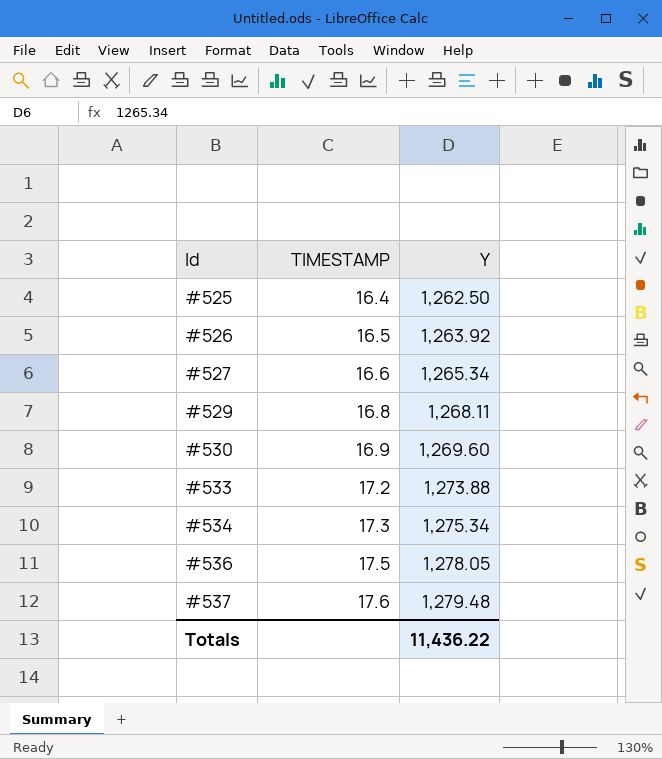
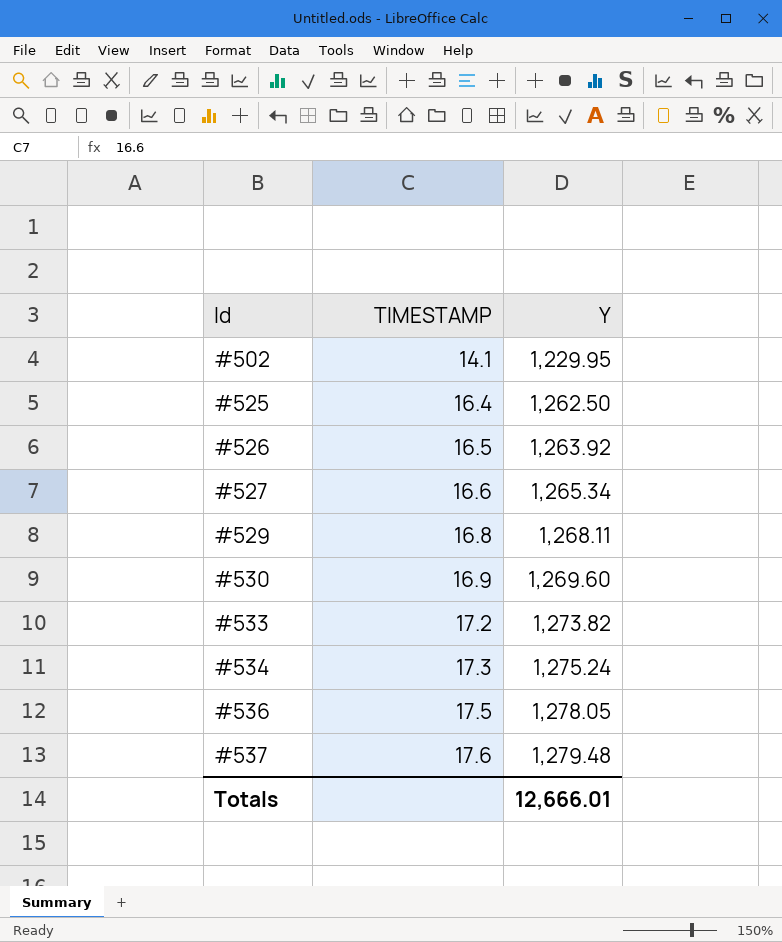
row #502: none -> 14.1 | 1,229.95
#533 | Y: 1,273.88 -> 1,273.82
#534 | Y: 1,275.34 -> 1,275.24
Totals | Y: 11,436.22 -> 12,666.01

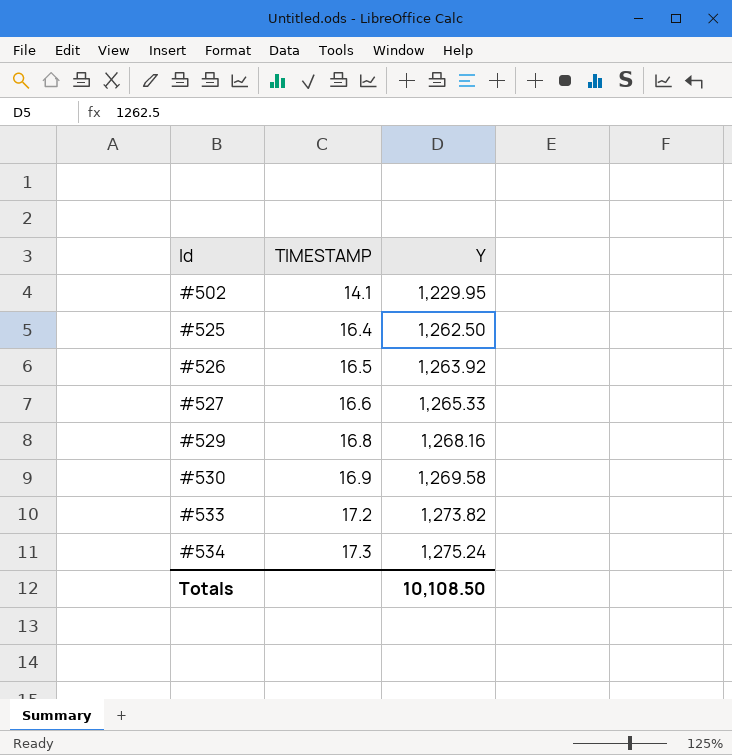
row #536: 17.5 | 1,278.05 -> none
row #537: 17.6 | 1,279.48 -> none
#527 | Y: 1,265.34 -> 1,265.33
#529 | Y: 1,268.11 -> 1,268.16
#530 | Y: 1,269.60 -> 1,269.58
Totals | Y: 12,666.01 -> 10,108.50

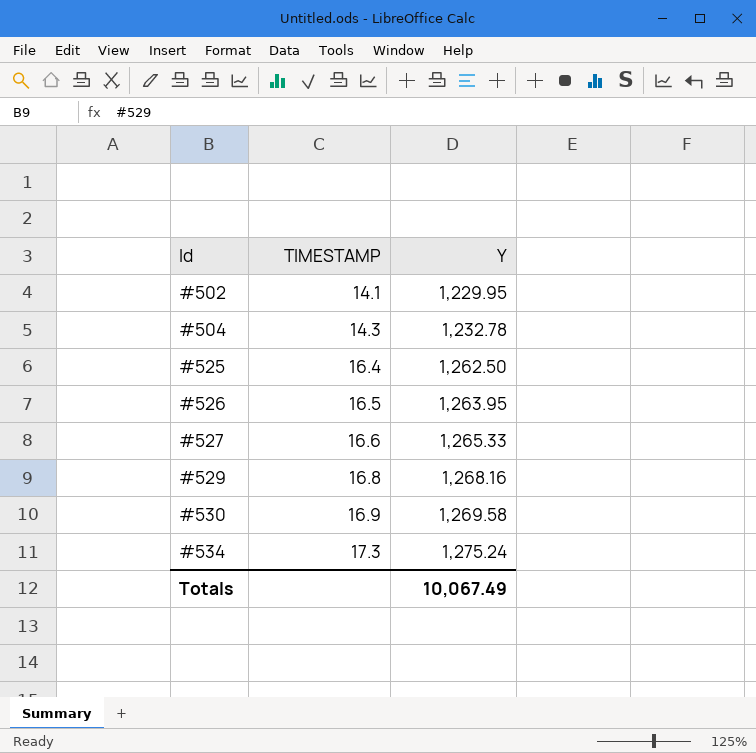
row #533: 17.2 | 1,273.82 -> none
row #504: none -> 14.3 | 1,232.78
#526 | Y: 1,263.92 -> 1,263.95
Totals | Y: 10,108.50 -> 10,067.49

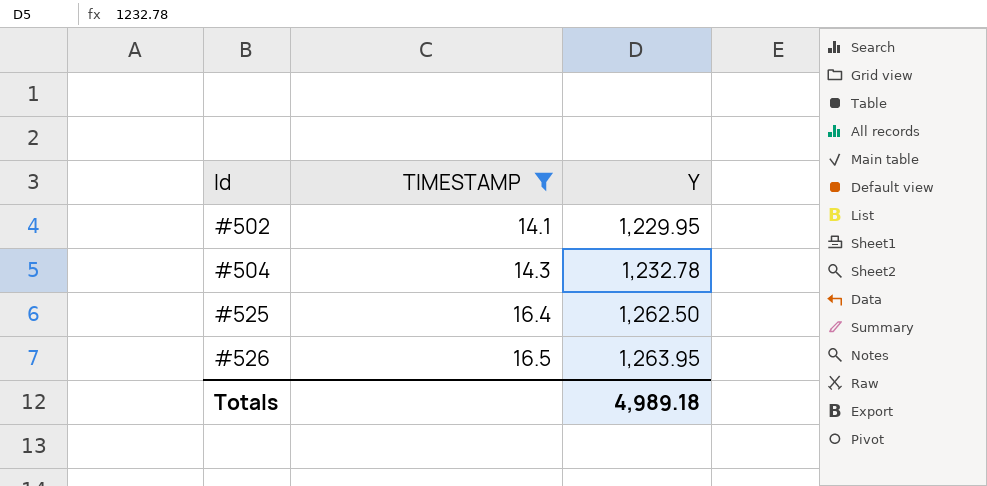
filter: none -> TIMESTAMP <= 16.5
Totals | Y: 10,067.49 -> 4,989.18

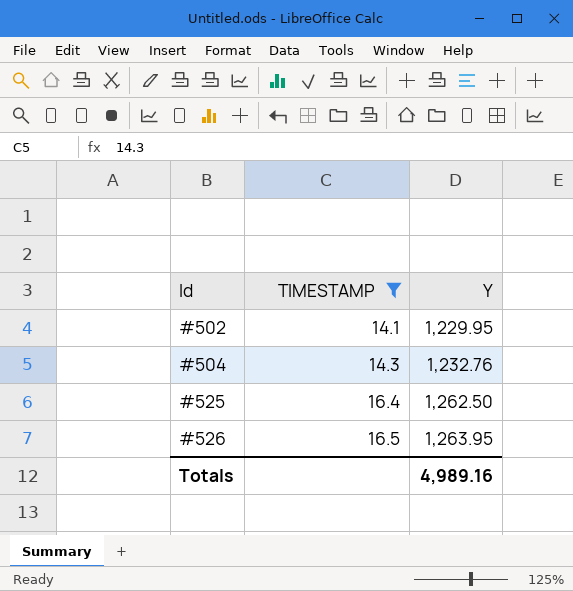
#504 | Y: 1,232.78 -> 1,232.76
Totals | Y: 4,989.18 -> 4,989.16

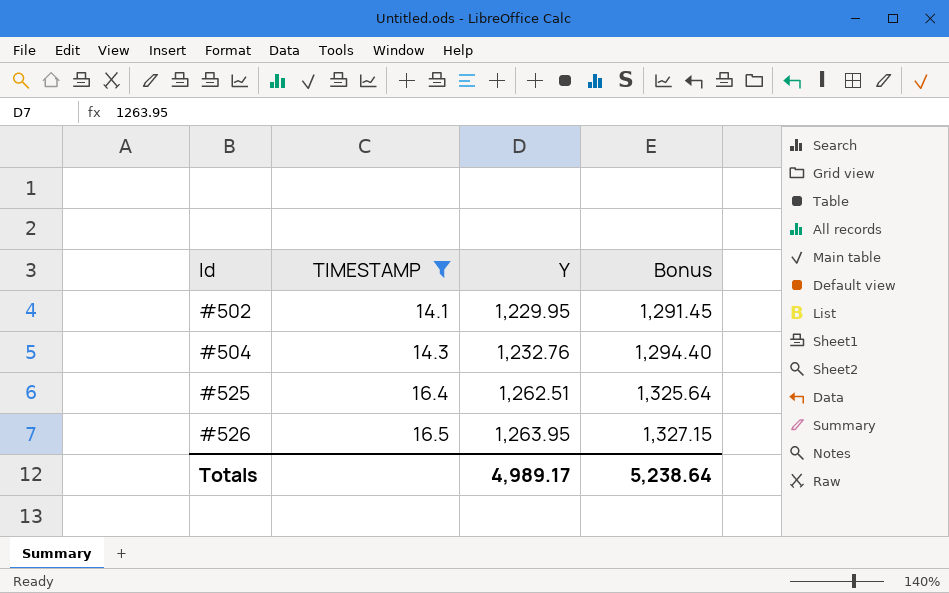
column Bonus | formula: none -> [Y] * 1.05
#525 | Y: 1,262.50 -> 1,262.51
Totals | Y: 4,989.16 -> 4,989.17

